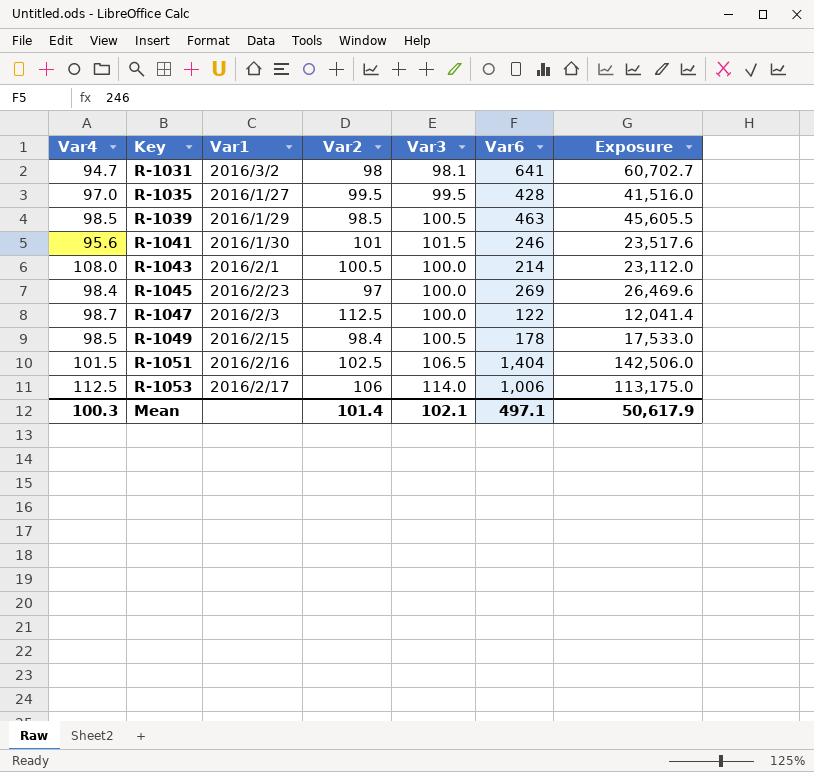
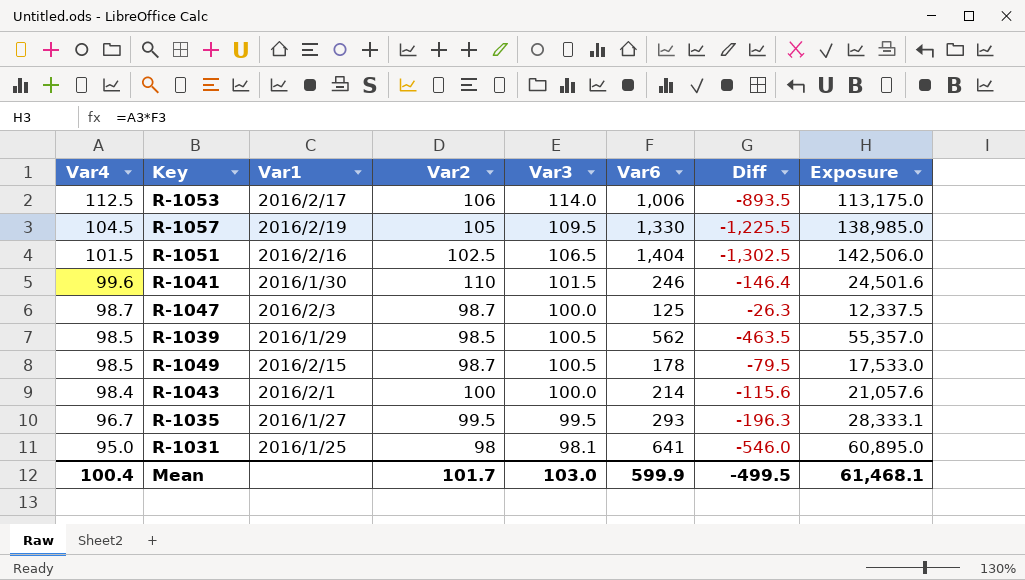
row order: Key ascending -> Var4 descending
column Diff | formula: none -> [Var4] - [Var6]
row R-1045: 98.4 | 2016/2/23 | 97 | 100.0 | 269 | 26,469.6 -> none
row R-1057: none -> 104.5 | 2016/2/19 | 105 | 109.5 | 1,330 | -1,225.5 | 138,985.0
R-1041 | Var4: 95.6 -> 99.6
R-1041 | Var2: 101 -> 110
R-1041 | Exposure: 23,517.6 -> 24,501.6
R-1047 | Var2: 112.5 -> 98.7
R-1047 | Var6: 122 -> 125
R-1047 | Exposure: 12,041.4 -> 12,337.5
R-1039 | Var6: 463 -> 562
R-1039 | Exposure: 45,605.5 -> 55,357.0
R-1049 | Var2: 98.4 -> 98.7
R-1043 | Var4: 108.0 -> 98.4
R-1043 | Var2: 100.5 -> 100
R-1043 | Exposure: 23,112.0 -> 21,057.6
R-1035 | Var4: 97.0 -> 96.7
R-1035 | Var6: 428 -> 293
R-1035 | Exposure: 41,516.0 -> 28,333.1
R-1031 | Var4: 94.7 -> 95.0
R-1031 | Var1: 2016/3/2 -> 2016/1/25
R-1031 | Exposure: 60,702.7 -> 60,895.0
Mean | Var4: 100.3 -> 100.4
Mean | Var2: 101.4 -> 101.7
Mean | Var3: 102.1 -> 103.0
Mean | Var6: 497.1 -> 599.9
Mean | Exposure: 50,617.9 -> 61,468.1

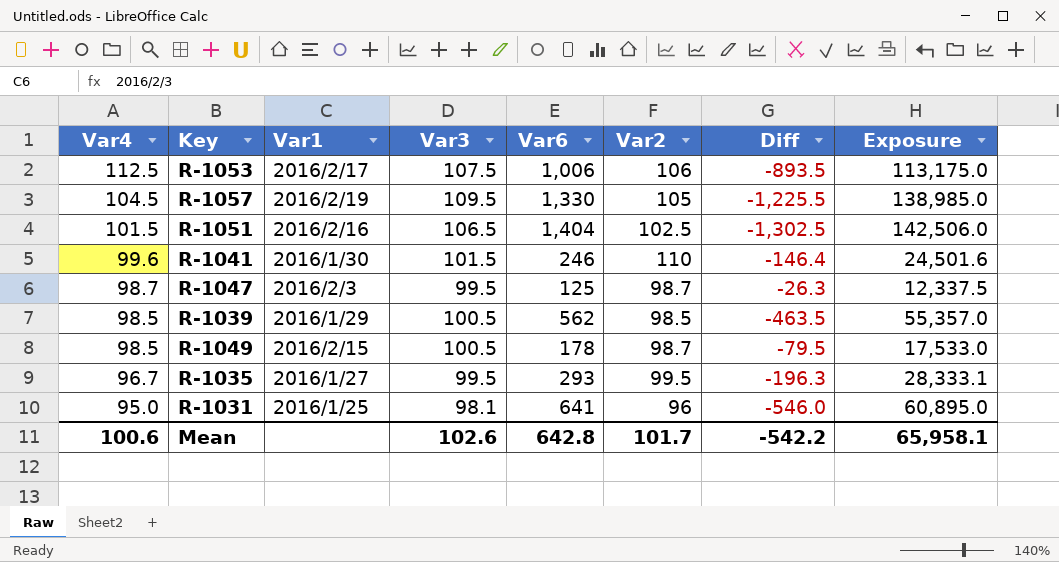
column Var2 | position: 4 -> 6
row R-1043: 98.4 | 2016/2/1 | 100 | 100.0 | 214 | -115.6 | 21,057.6 -> none
R-1053 | Var3: 114.0 -> 107.5
R-1047 | Var3: 100.0 -> 99.5
R-1031 | Var2: 98 -> 96
Mean | Var4: 100.4 -> 100.6
Mean | Var3: 103.0 -> 102.6
Mean | Var6: 599.9 -> 642.8
Mean | Diff: -499.5 -> -542.2
Mean | Exposure: 61,468.1 -> 65,958.1

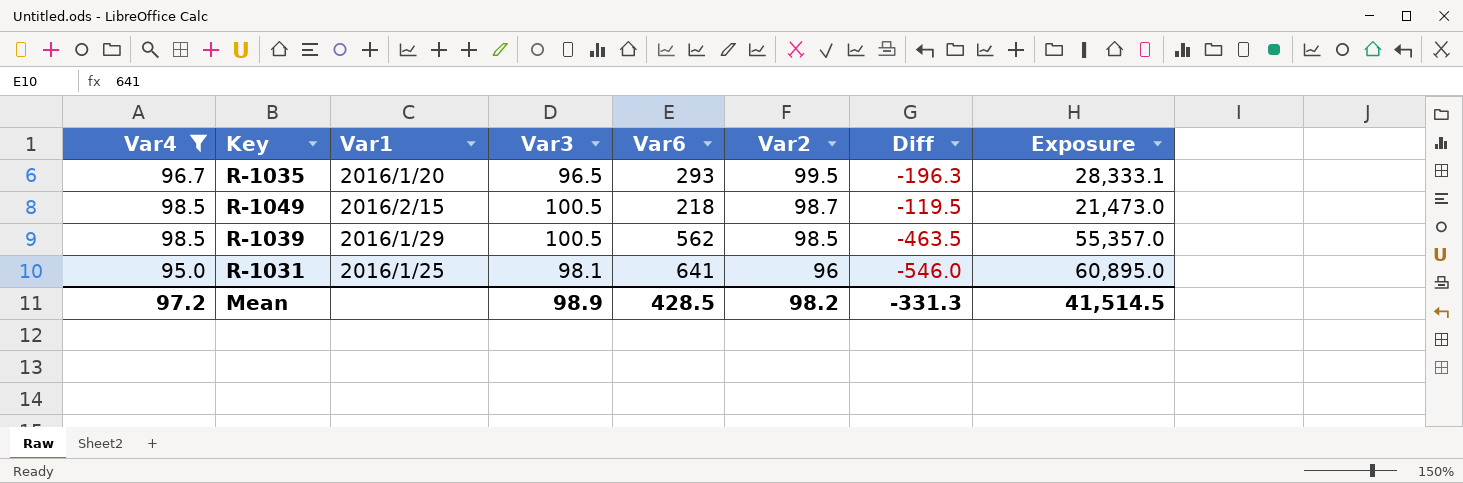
filter: none -> Var4 <= 98.5
row order: Var4 descending -> Var2 descending
R-1035 | Var1: 2016/1/27 -> 2016/1/20
R-1035 | Var3: 99.5 -> 96.5
R-1049 | Var6: 178 -> 218
R-1049 | Diff: -79.5 -> -119.5
R-1049 | Exposure: 17,533.0 -> 21,473.0
Mean | Var4: 100.6 -> 97.2
Mean | Var3: 102.6 -> 98.9
Mean | Var6: 642.8 -> 428.5
Mean | Var2: 101.7 -> 98.2
Mean | Diff: -542.2 -> -331.3
Mean | Exposure: 65,958.1 -> 41,514.5

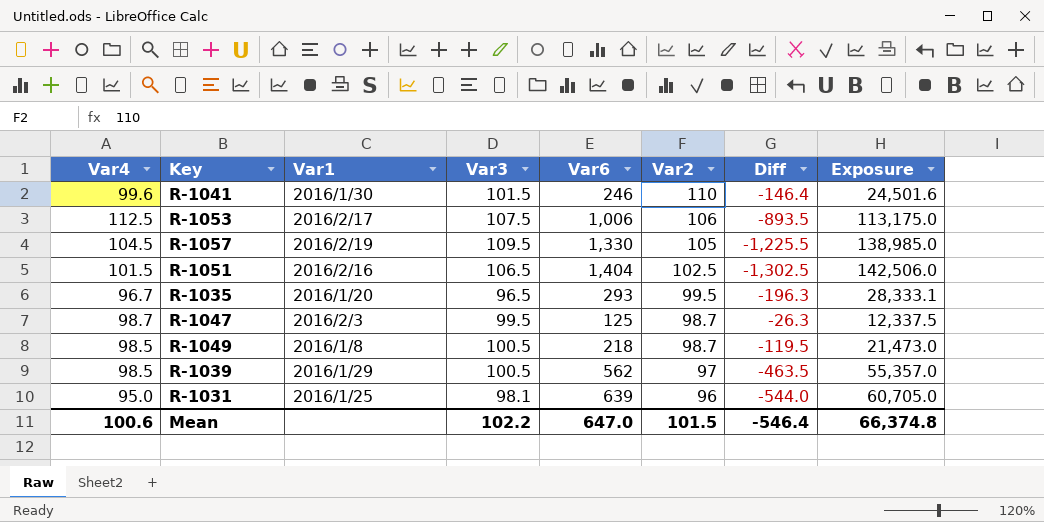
filter: Var4 <= 98.5 -> none
R-1049 | Var1: 2016/2/15 -> 2016/1/8
R-1039 | Var2: 98.5 -> 97
R-1031 | Var6: 641 -> 639
R-1031 | Diff: -546.0 -> -544.0
R-1031 | Exposure: 60,895.0 -> 60,705.0
Mean | Var4: 97.2 -> 100.6
Mean | Var3: 98.9 -> 102.2
Mean | Var6: 428.5 -> 647.0
Mean | Var2: 98.2 -> 101.5
Mean | Diff: -331.3 -> -546.4
Mean | Exposure: 41,514.5 -> 66,374.8

